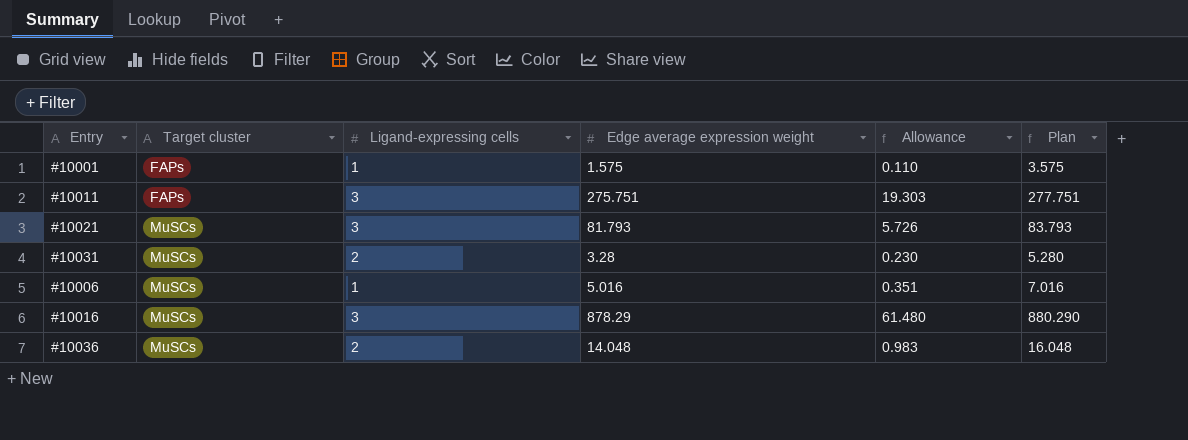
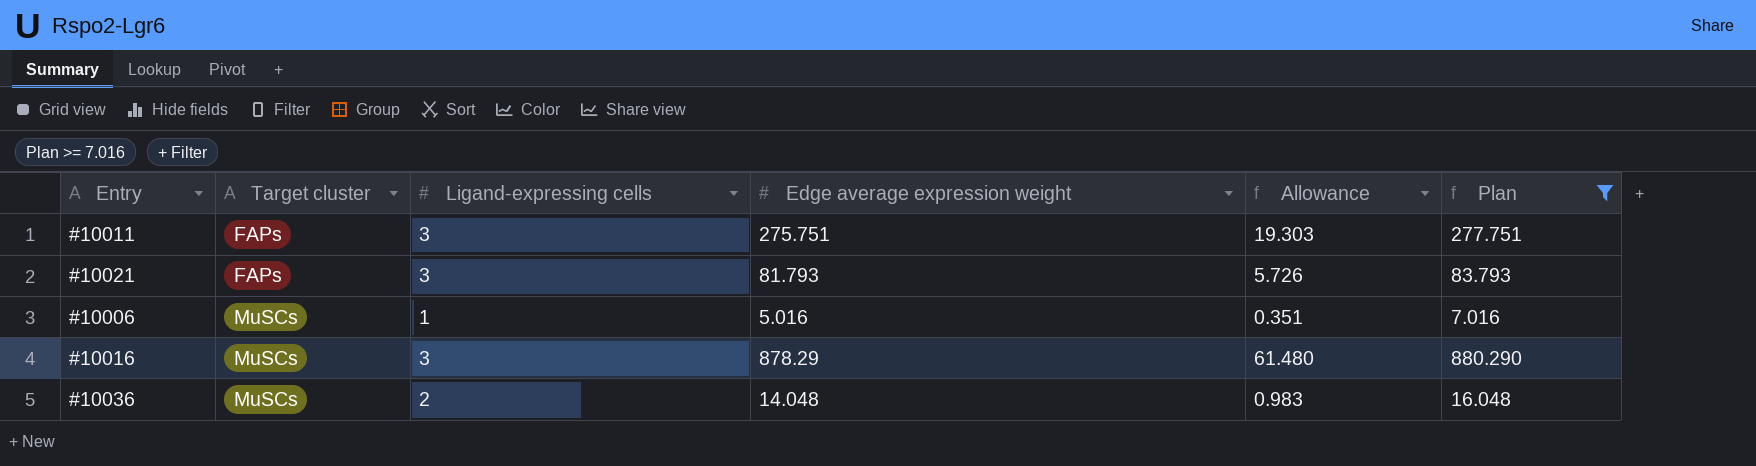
filter: none -> Plan >= 7.016
#10021 | Target cluster: MuSCs -> FAPs

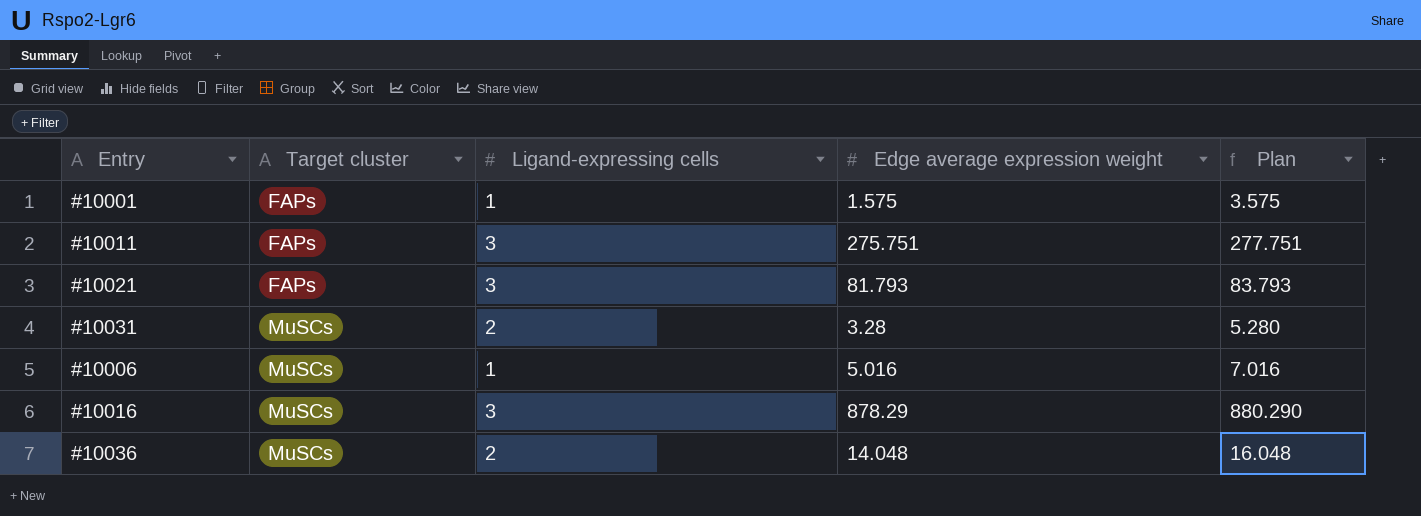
filter: Plan >= 7.016 -> none
column Allowance | formula: [Edge average expression weight] * 0.07 -> none

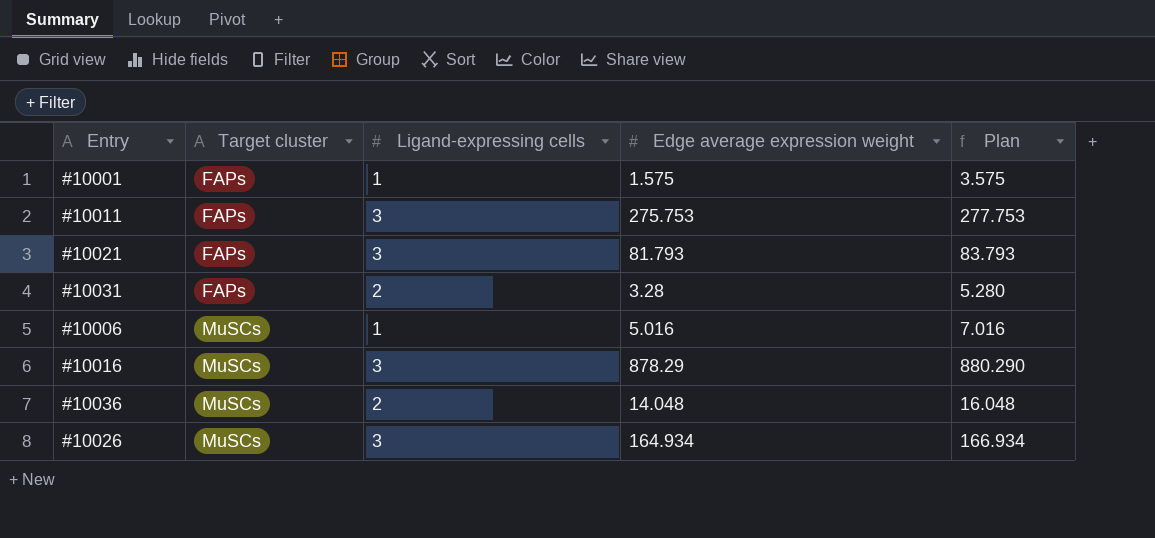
#10011 | Edge average expression weight: 275.751 -> 275.753
#10011 | Plan: 277.751 -> 277.753
#10031 | Target cluster: MuSCs -> FAPs
row #10026: none -> MuSCs | 3 | 164.934 | 166.934

